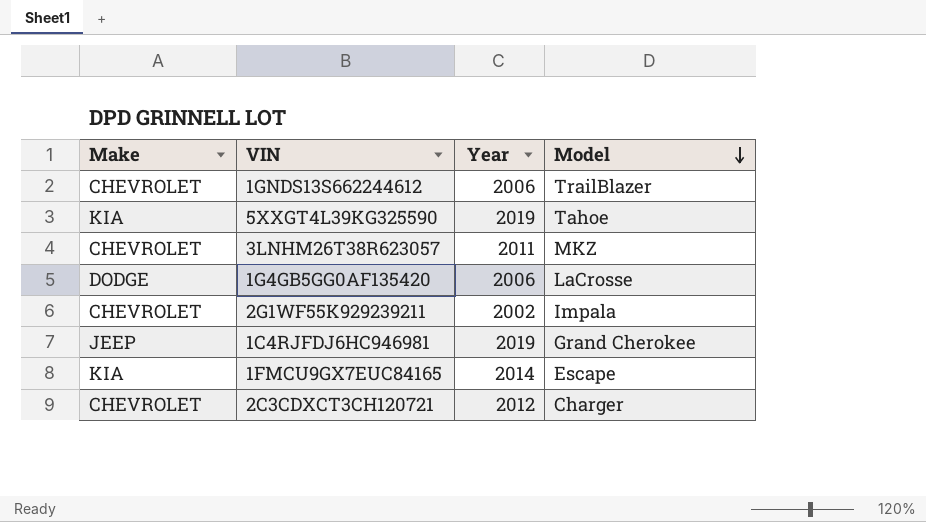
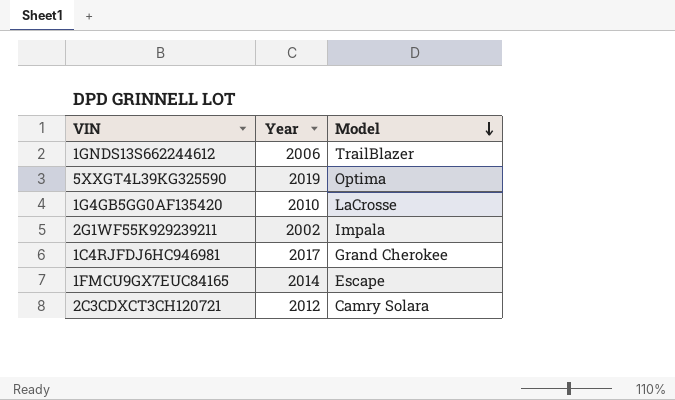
column Make | position: 1 -> none
row 3LNHM26T38R623057: CHEVROLET | 2011 | MKZ -> none
5XXGT4L39KG325590 | Model: Tahoe -> Optima
1G4GB5GG0AF135420 | Year: 2006 -> 2010
1C4RJFDJ6HC946981 | Year: 2019 -> 2017
2C3CDXCT3CH120721 | Model: Charger -> Camry Solara

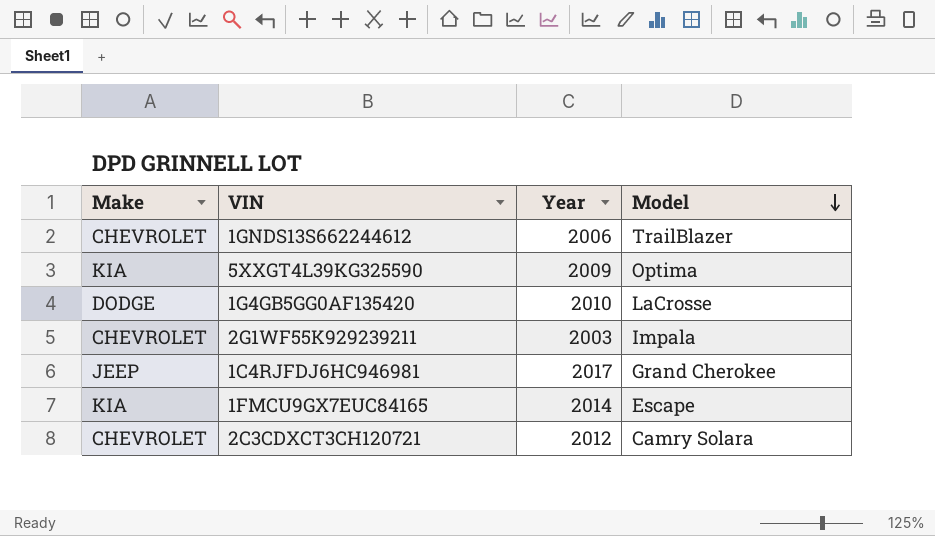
column Make | position: none -> 1
5XXGT4L39KG325590 | Year: 2019 -> 2009
2G1WF55K929239211 | Year: 2002 -> 2003

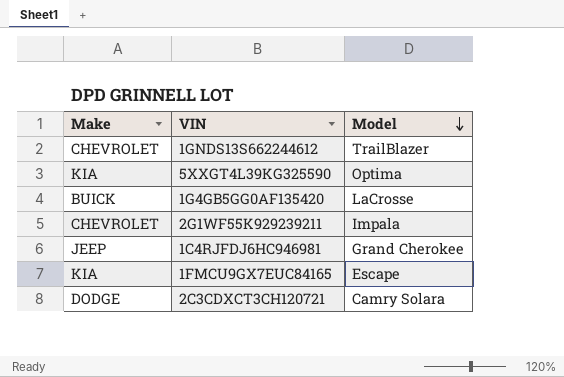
column Year | position: 3 -> none
1G4GB5GG0AF135420 | Make: DODGE -> BUICK
2C3CDXCT3CH120721 | Make: CHEVROLET -> DODGE

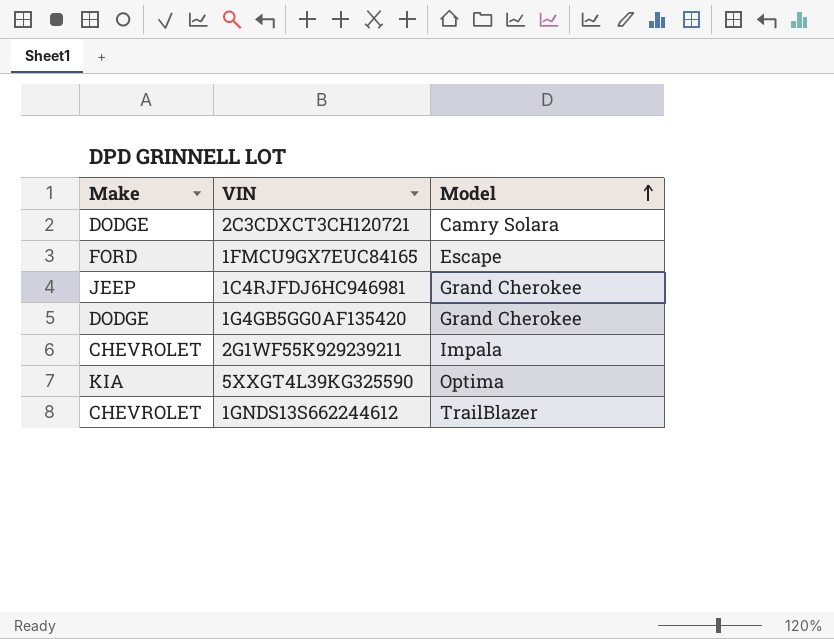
row order: Model descending -> Model ascending
1FMCU9GX7EUC84165 | Make: KIA -> FORD
1G4GB5GG0AF135420 | Make: BUICK -> DODGE
1G4GB5GG0AF135420 | Model: LaCrosse -> Grand Cherokee

